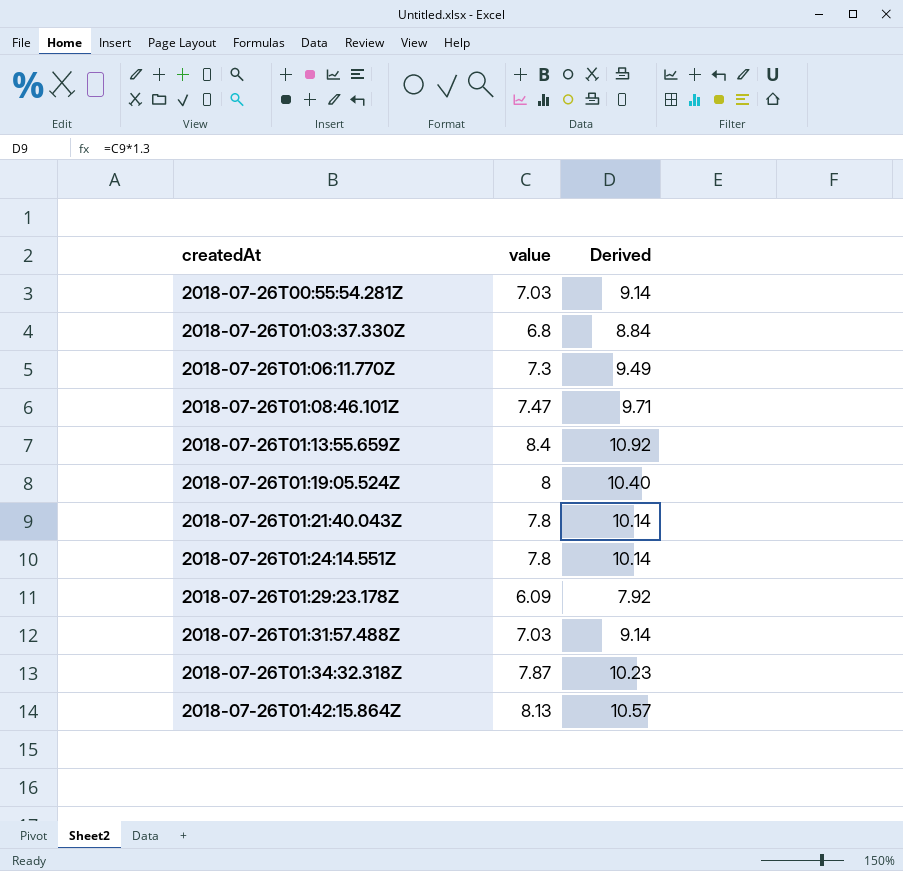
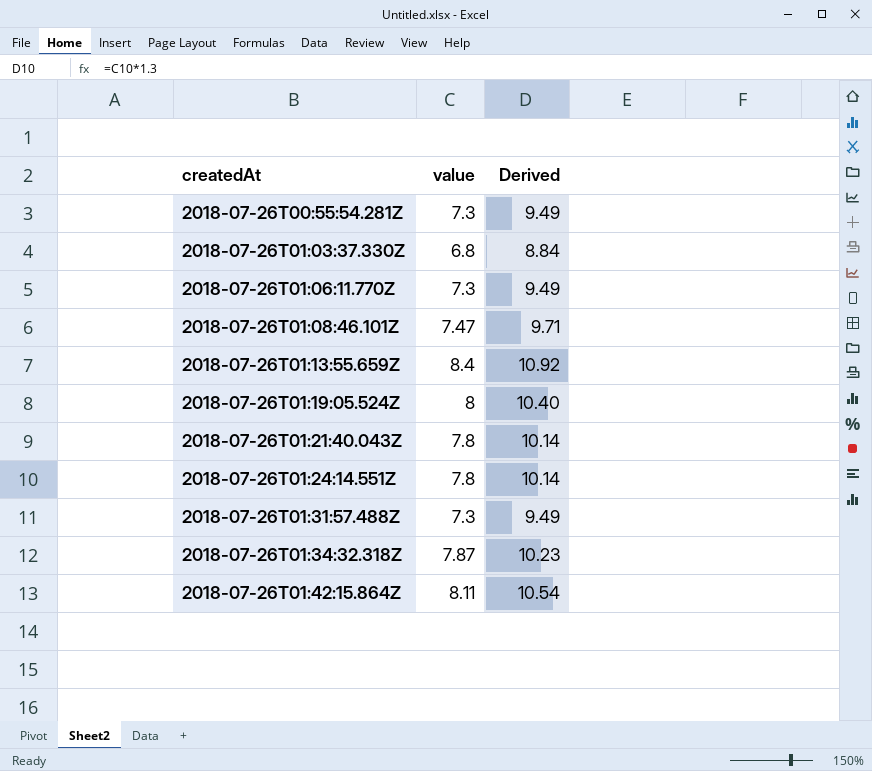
row 2018-07-26T01:29:23.178Z: 6.09 | 7.92 -> none
2018-07-26T00:55:54.281Z | value: 7.03 -> 7.3
2018-07-26T00:55:54.281Z | Derived: 9.14 -> 9.49
2018-07-26T01:31:57.488Z | value: 7.03 -> 7.3
2018-07-26T01:31:57.488Z | Derived: 9.14 -> 9.49
2018-07-26T01:42:15.864Z | value: 8.13 -> 8.11
2018-07-26T01:42:15.864Z | Derived: 10.57 -> 10.54

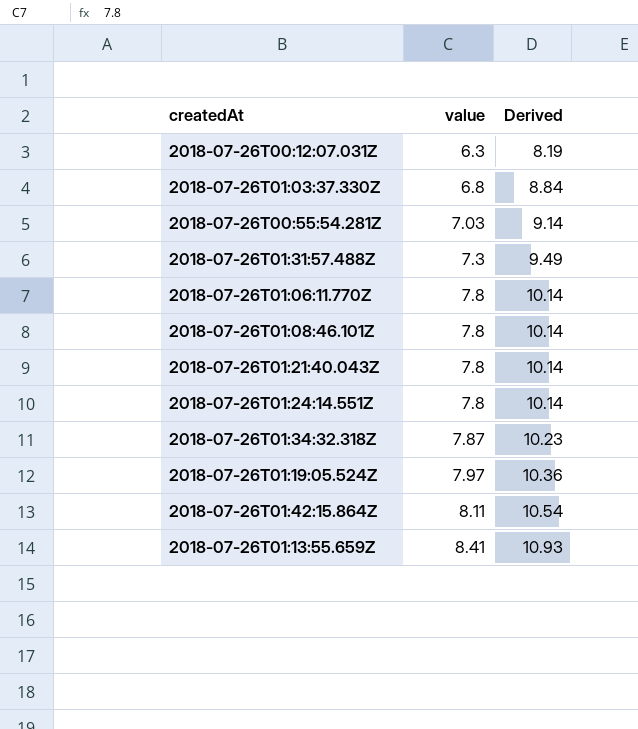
row order: createdAt ascending -> value ascending
row 2018-07-26T00:12:07.031Z: none -> 6.3 | 8.19
2018-07-26T00:55:54.281Z | value: 7.3 -> 7.03
2018-07-26T00:55:54.281Z | Derived: 9.49 -> 9.14
2018-07-26T01:06:11.770Z | value: 7.3 -> 7.8
2018-07-26T01:06:11.770Z | Derived: 9.49 -> 10.14
2018-07-26T01:08:46.101Z | value: 7.47 -> 7.8
2018-07-26T01:08:46.101Z | Derived: 9.71 -> 10.14
2018-07-26T01:19:05.524Z | value: 8 -> 7.97
2018-07-26T01:19:05.524Z | Derived: 10.40 -> 10.36
2018-07-26T01:13:55.659Z | value: 8.4 -> 8.41
2018-07-26T01:13:55.659Z | Derived: 10.92 -> 10.93

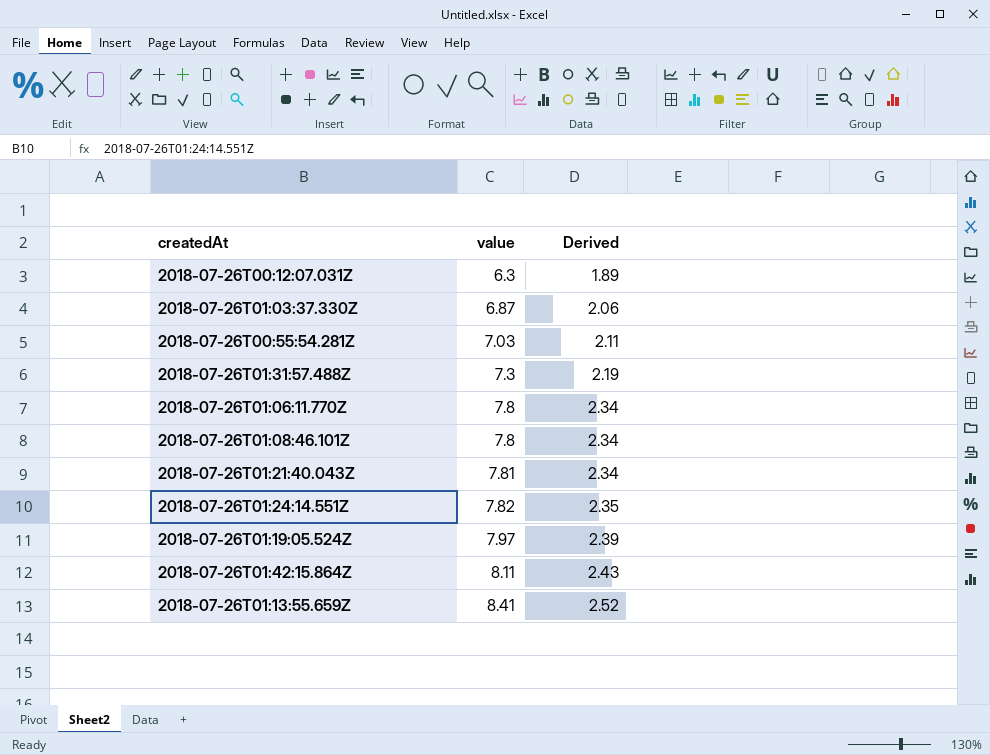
column Derived | formula: [value] * 1.3 -> [value] * 0.3
row 2018-07-26T01:34:32.318Z: 7.87 | 10.23 -> none
2018-07-26T01:03:37.330Z | value: 6.8 -> 6.87
2018-07-26T01:21:40.043Z | value: 7.8 -> 7.81
2018-07-26T01:24:14.551Z | value: 7.8 -> 7.82

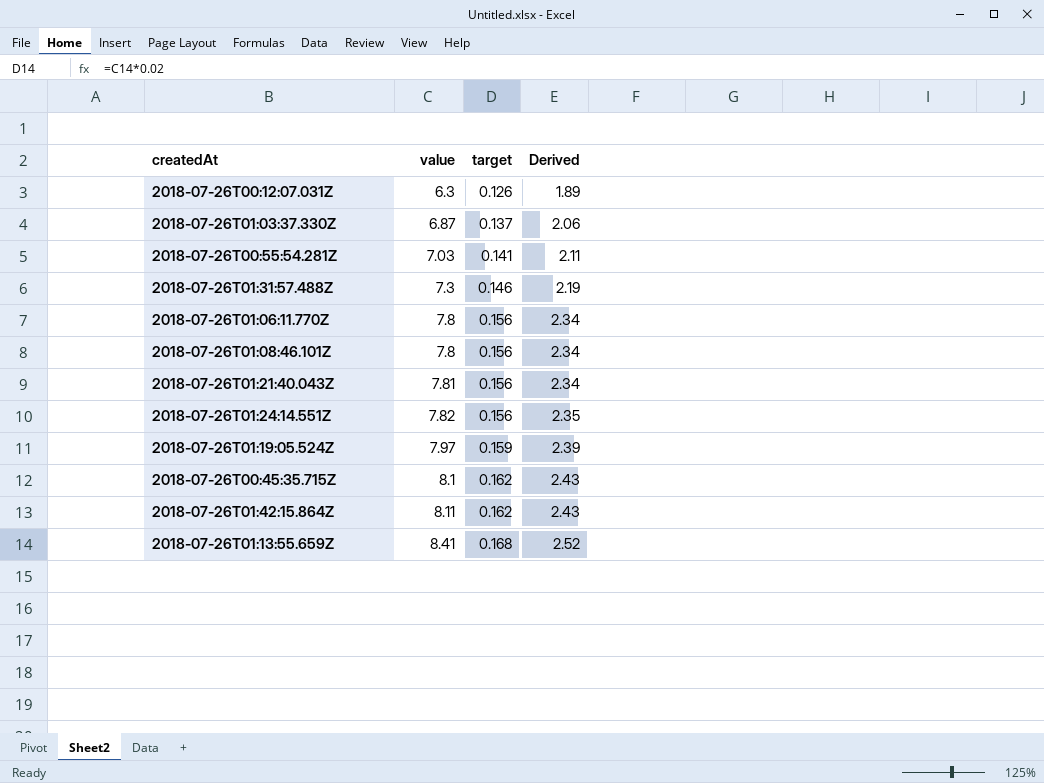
column target | formula: none -> [value] * 0.02
row 2018-07-26T00:45:35.715Z: none -> 8.1 | 0.162 | 2.43

